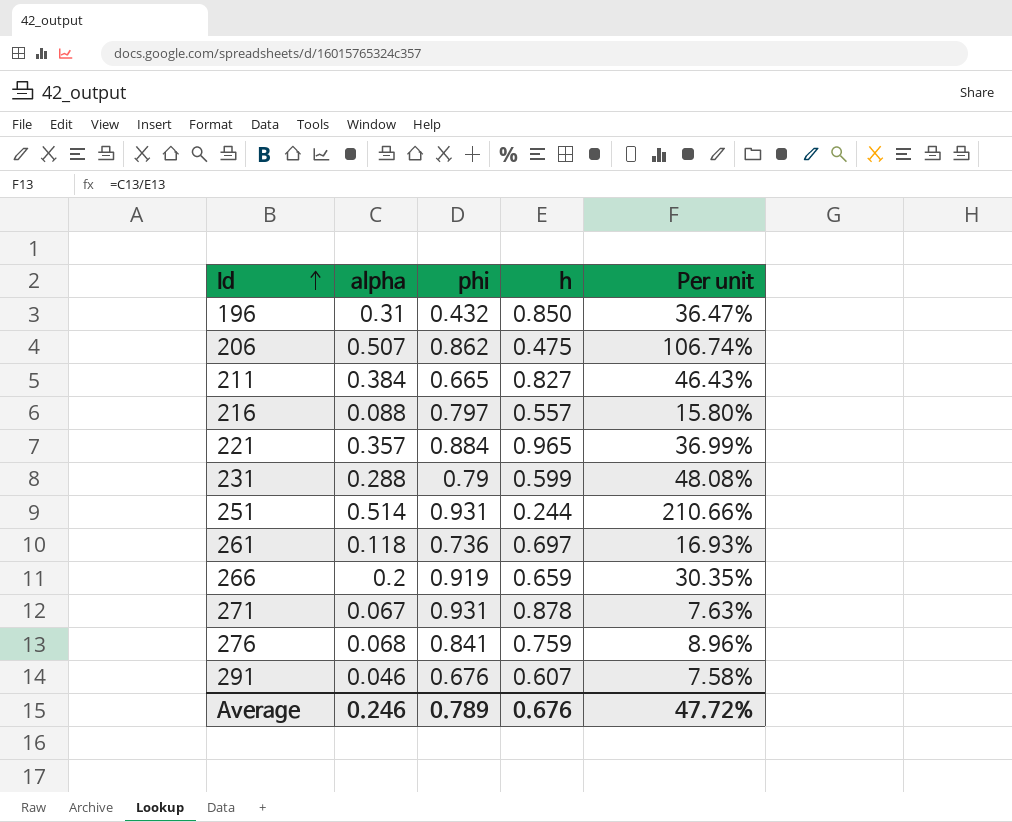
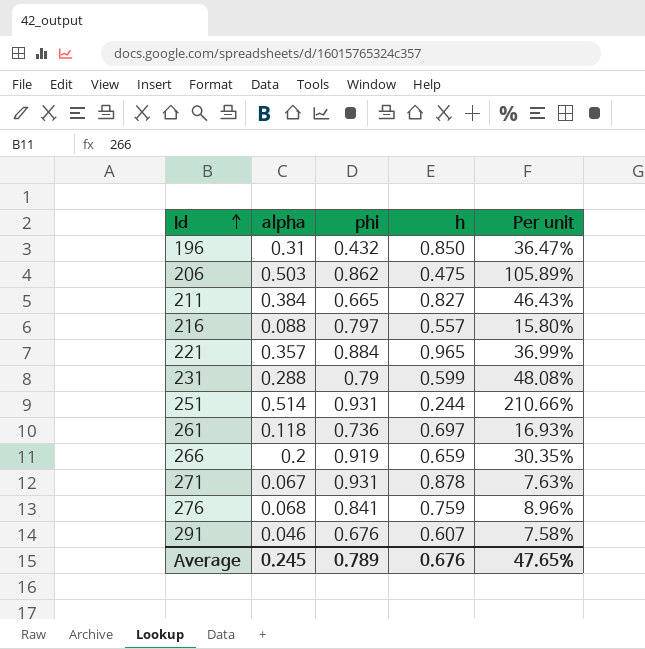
206 | alpha: 0.507 -> 0.503
206 | Per unit: 106.74% -> 105.89%
Average | alpha: 0.246 -> 0.245
Average | Per unit: 47.72% -> 47.65%

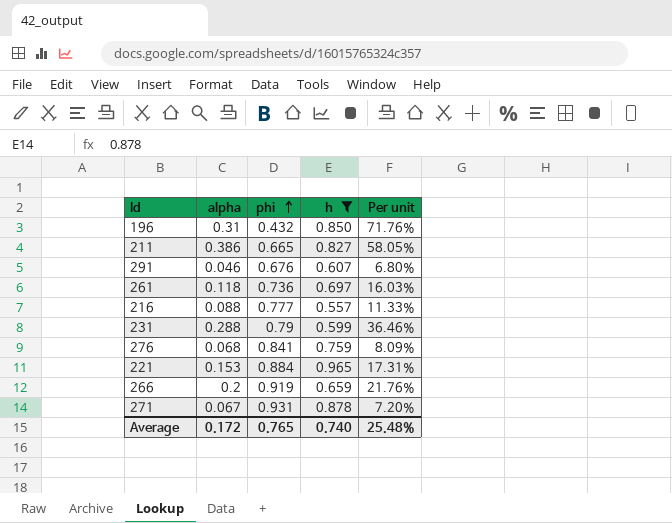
filter: none -> h >= 0.557
row order: Id ascending -> phi ascending
column Per unit | formula: [alpha] / [h] -> [alpha] / [phi]
211 | alpha: 0.384 -> 0.386
216 | phi: 0.797 -> 0.777
221 | alpha: 0.357 -> 0.153
Average | alpha: 0.245 -> 0.172
Average | phi: 0.789 -> 0.765
Average | h: 0.676 -> 0.740
Average | Per unit: 47.65% -> 25.48%

